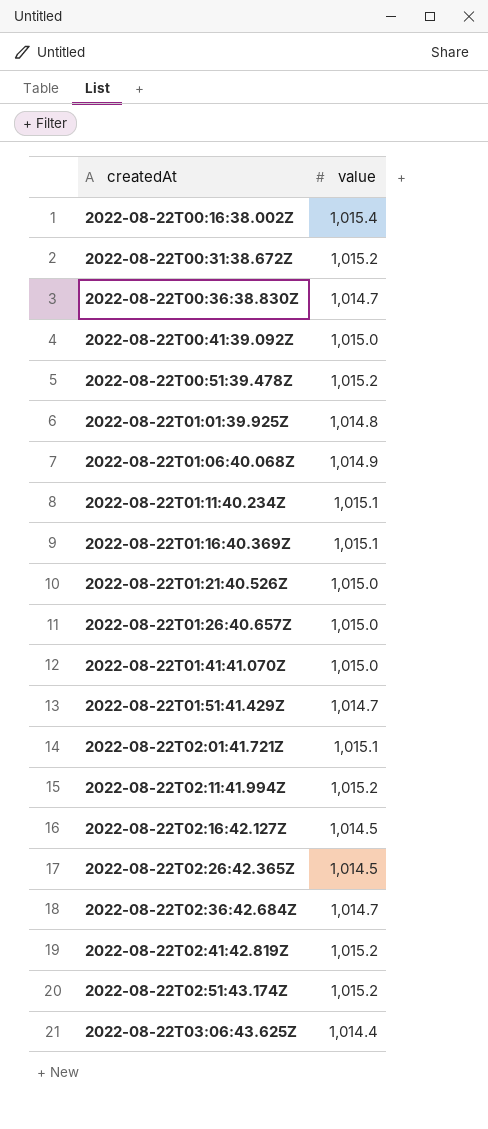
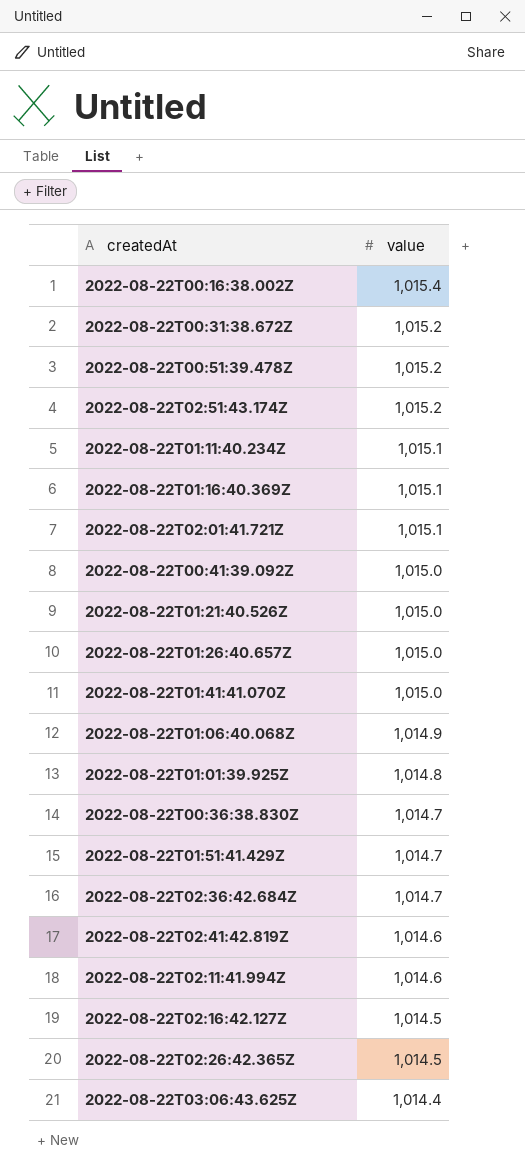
row order: createdAt ascending -> value descending
2022-08-22T02:41:42.819Z | value: 1,015.2 -> 1,014.6
2022-08-22T02:11:41.994Z | value: 1,015.2 -> 1,014.6

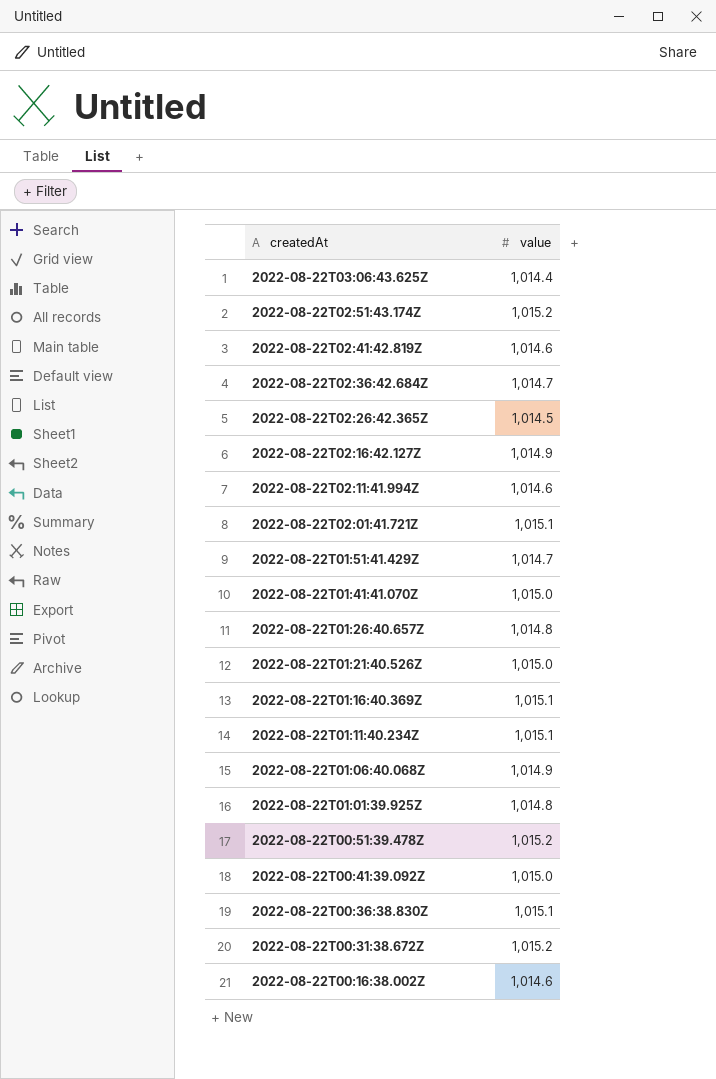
row order: value descending -> createdAt descending
2022-08-22T02:16:42.127Z | value: 1,014.5 -> 1,014.9
2022-08-22T01:26:40.657Z | value: 1,015.0 -> 1,014.8
2022-08-22T00:36:38.830Z | value: 1,014.7 -> 1,015.1
2022-08-22T00:16:38.002Z | value: 1,015.4 -> 1,014.6

